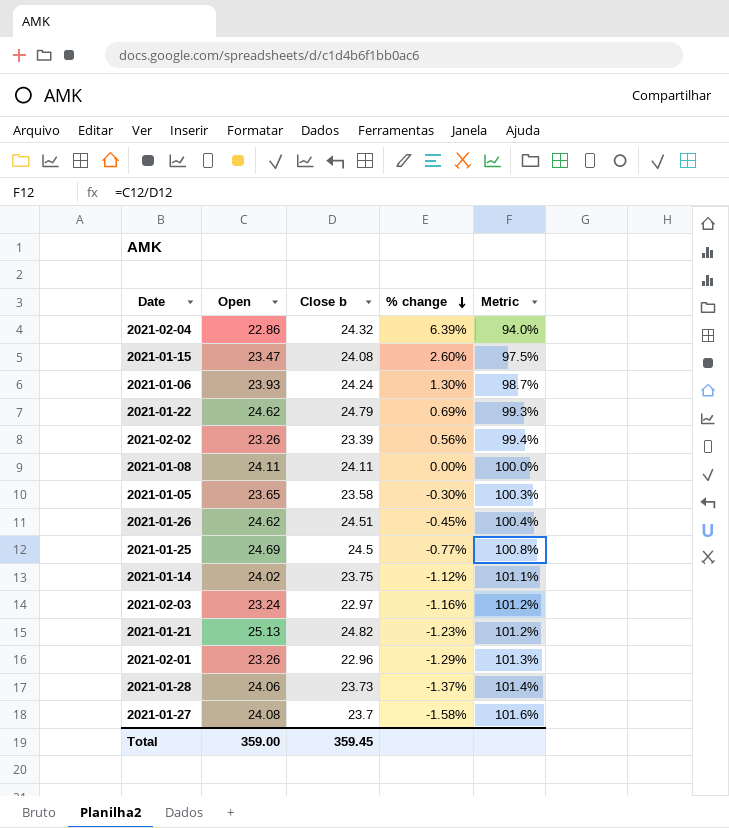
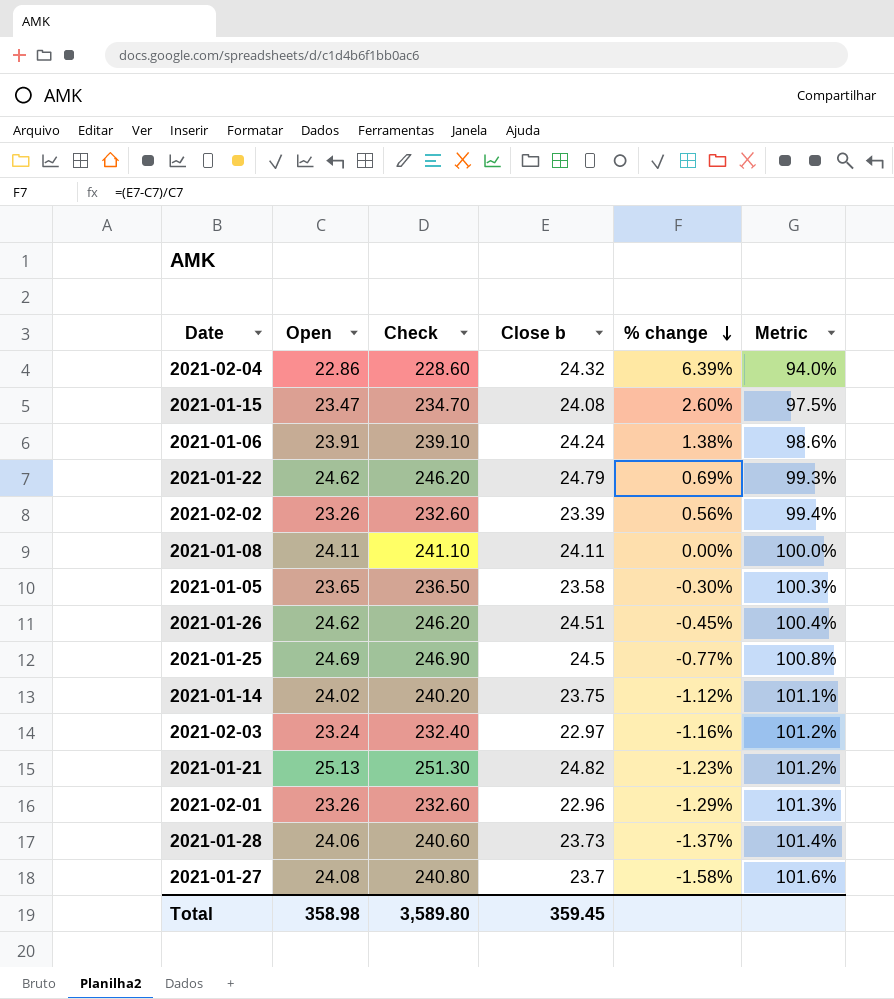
column Check | formula: none -> [Open] * 10
2021-01-06 | Open: 23.93 -> 23.91
2021-01-06 | % change: 1.30% -> 1.38%
2021-01-06 | Metric: 98.7% -> 98.6%
Total | Open: 359.00 -> 358.98

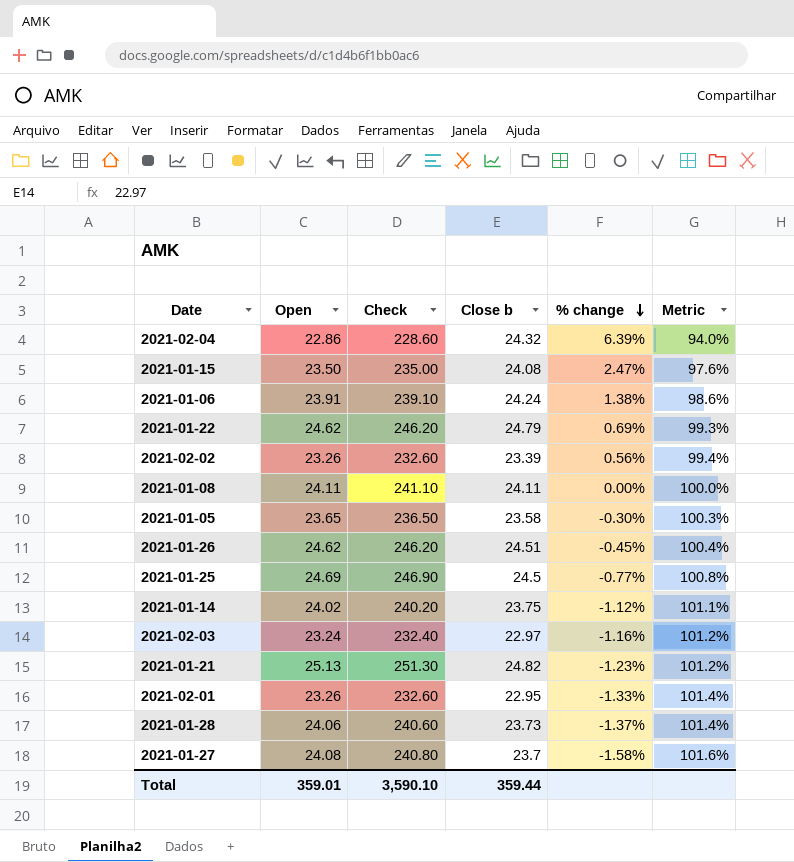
2021-01-15 | Open: 23.47 -> 23.50
2021-01-15 | Check: 234.70 -> 235.00
2021-01-15 | % change: 2.60% -> 2.47%
2021-01-15 | Metric: 97.5% -> 97.6%
2021-02-01 | Close b: 22.96 -> 22.95
2021-02-01 | % change: -1.29% -> -1.33%
2021-02-01 | Metric: 101.3% -> 101.4%
Total | Open: 358.98 -> 359.01
Total | Check: 3,589.80 -> 3,590.10
Total | Close b: 359.45 -> 359.44

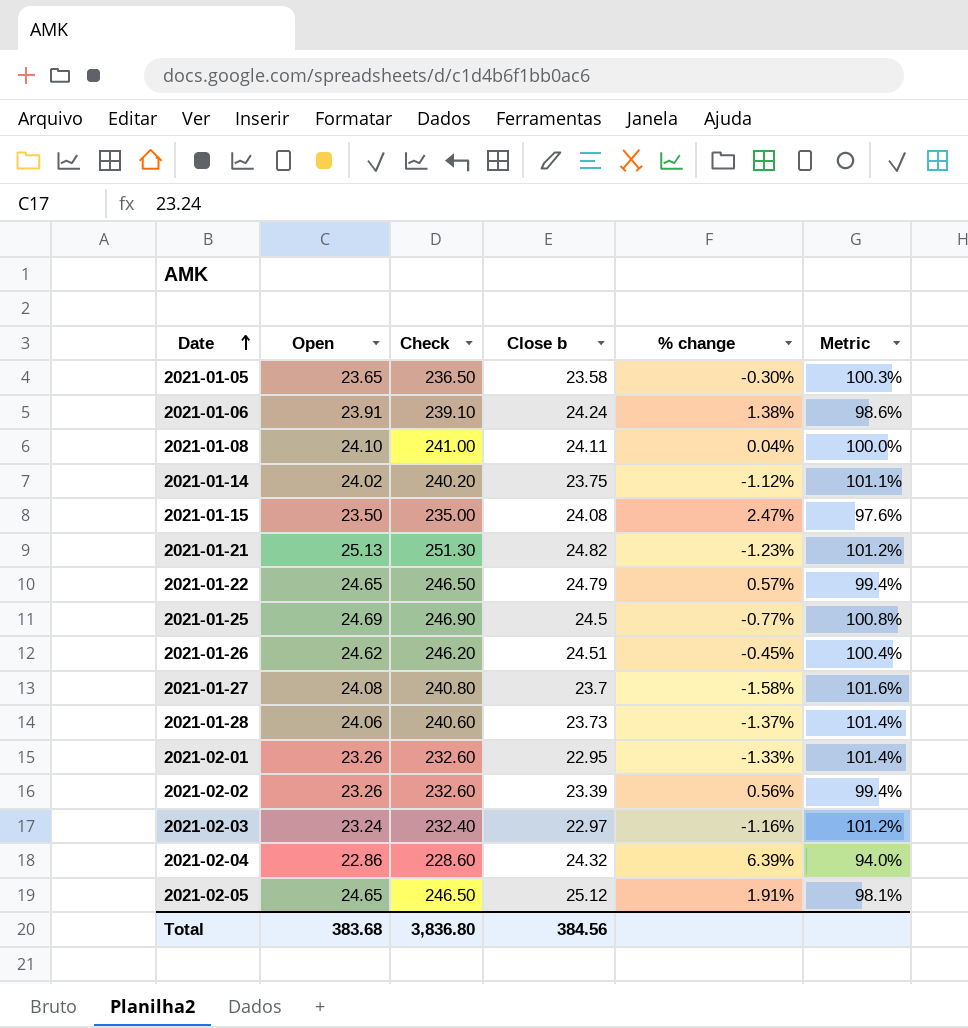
row order: % change descending -> Date ascending
2021-01-08 | Open: 24.11 -> 24.10
2021-01-08 | Check: 241.10 -> 241.00
2021-01-08 | % change: 0.00% -> 0.04%
2021-01-22 | Open: 24.62 -> 24.65
2021-01-22 | Check: 246.20 -> 246.50
2021-01-22 | % change: 0.69% -> 0.57%
2021-01-22 | Metric: 99.3% -> 99.4%
row 2021-02-05: none -> 24.65 | 246.50 | 25.12 | 1.91% | 98.1%
Total | Open: 359.01 -> 383.68
Total | Check: 3,590.10 -> 3,836.80
Total | Close b: 359.44 -> 384.56

